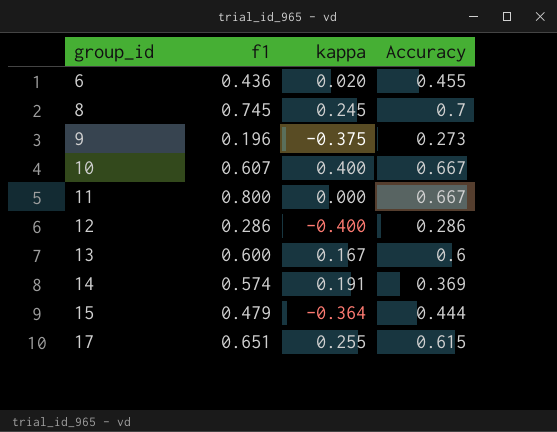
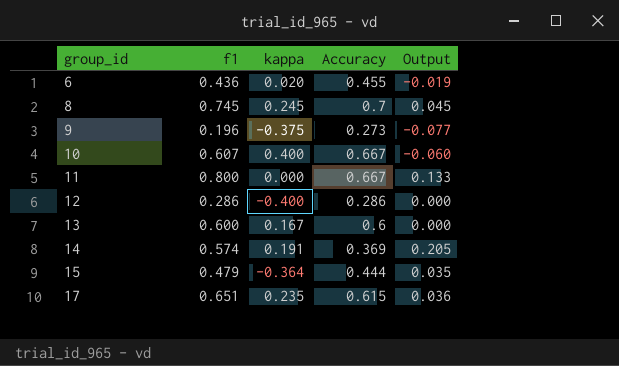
column Output | formula: none -> [f1] - [Accuracy]
17 | kappa: 0.255 -> 0.235

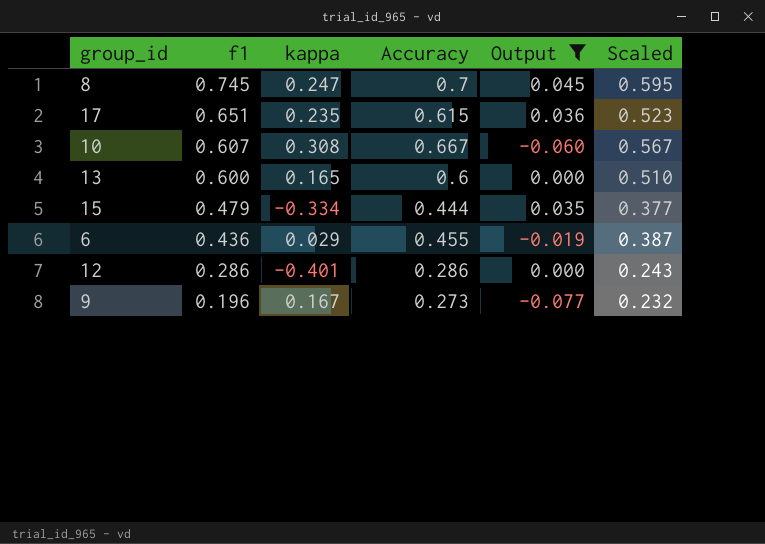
filter: none -> Output <= 0.045
row order: group_id ascending -> f1 descending
column Scaled | formula: none -> [Accuracy] * 0.85
8 | kappa: 0.245 -> 0.247
10 | kappa: 0.400 -> 0.308
13 | kappa: 0.167 -> 0.165
15 | kappa: -0.364 -> -0.334
6 | kappa: 0.020 -> 0.029
12 | kappa: -0.400 -> -0.401
9 | kappa: -0.375 -> 0.167

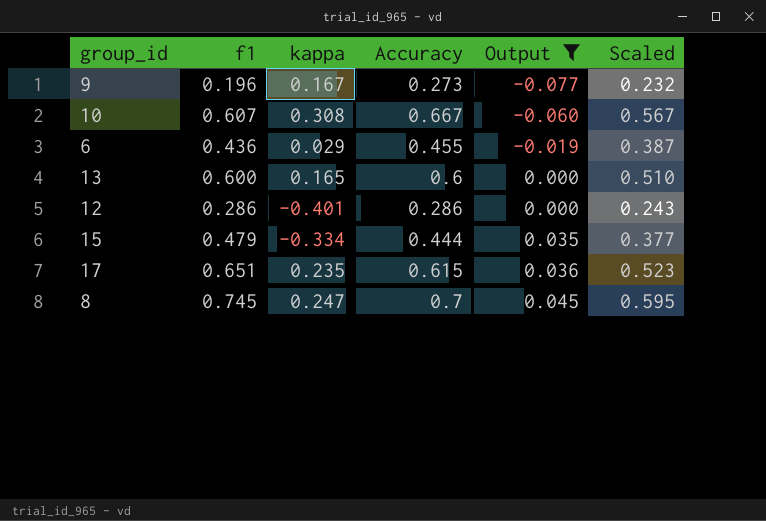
row order: f1 descending -> Output ascending

